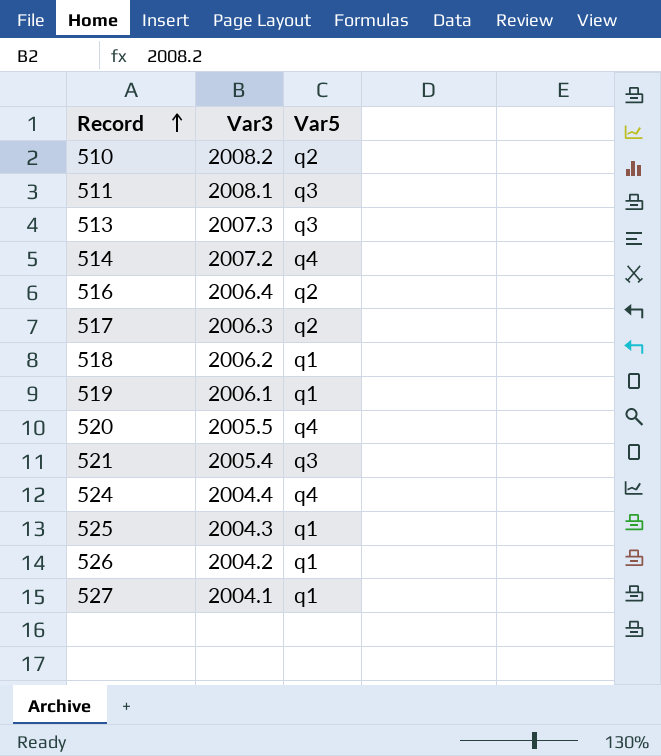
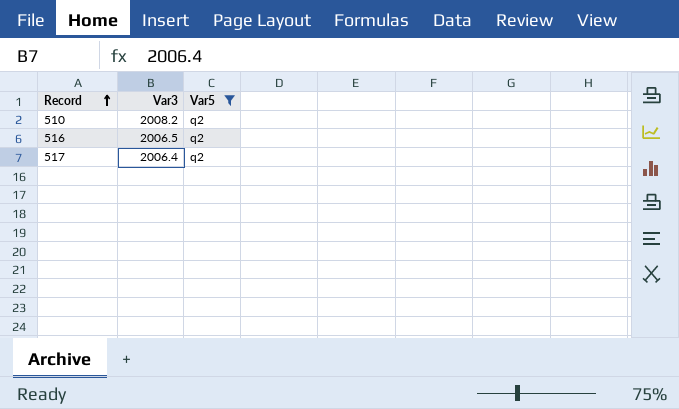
filter: none -> Var5 = q2
516 | Var3: 2006.4 -> 2006.5
517 | Var3: 2006.3 -> 2006.4

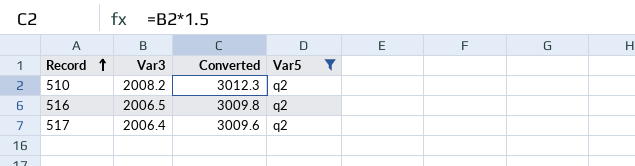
column Converted | formula: none -> [Var3] * 1.5

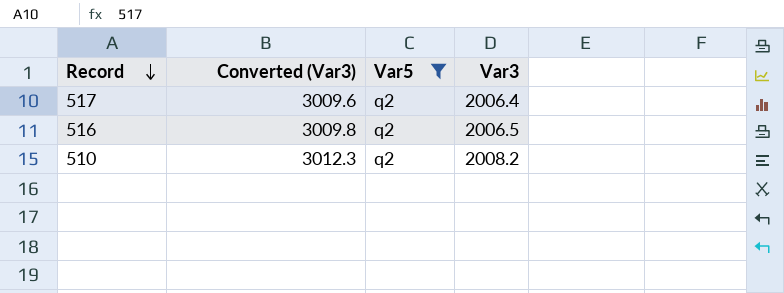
row order: Record ascending -> Record descending
column name: Converted -> Converted (Var3)
column Var3 | position: 2 -> 4

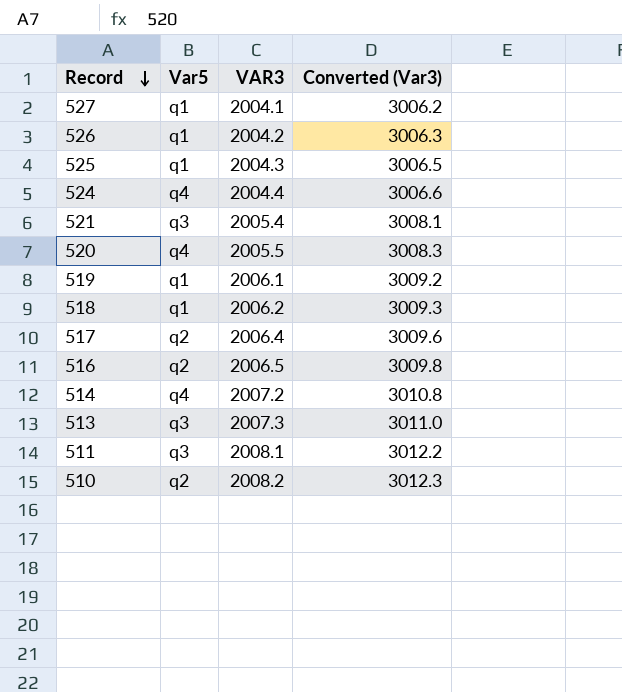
filter: Var5 = q2 -> none
column name: Var3 -> VAR3
column Converted (Var3) | position: 2 -> 4

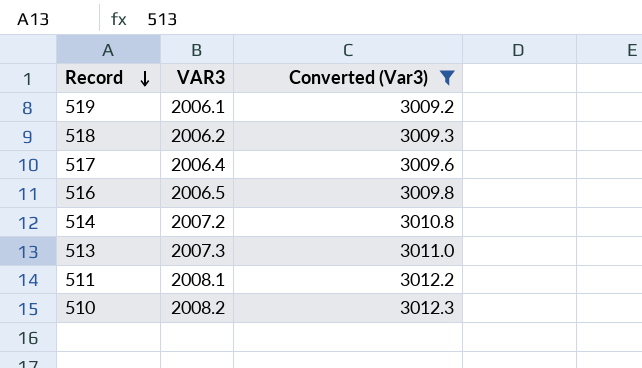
filter: none -> Converted (Var3) >= 3009.2
column Var5 | position: 2 -> none

